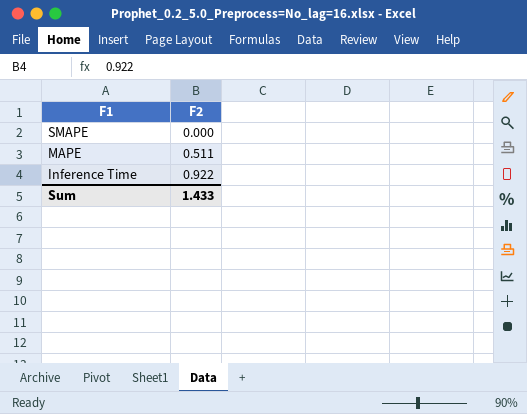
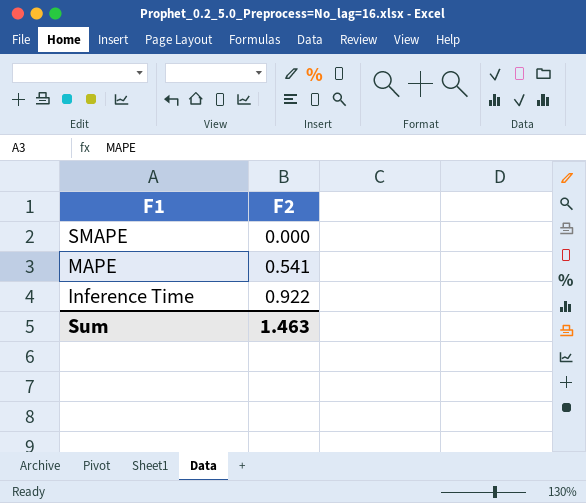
MAPE | F2: 0.511 -> 0.541
Sum | F2: 1.433 -> 1.463

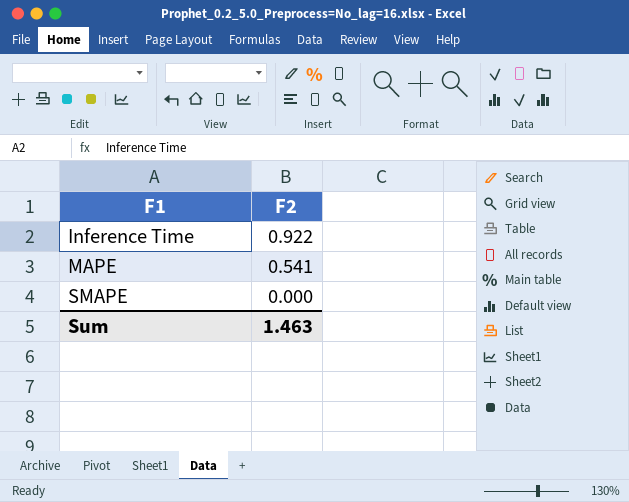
row order: F1 descending -> F1 ascending

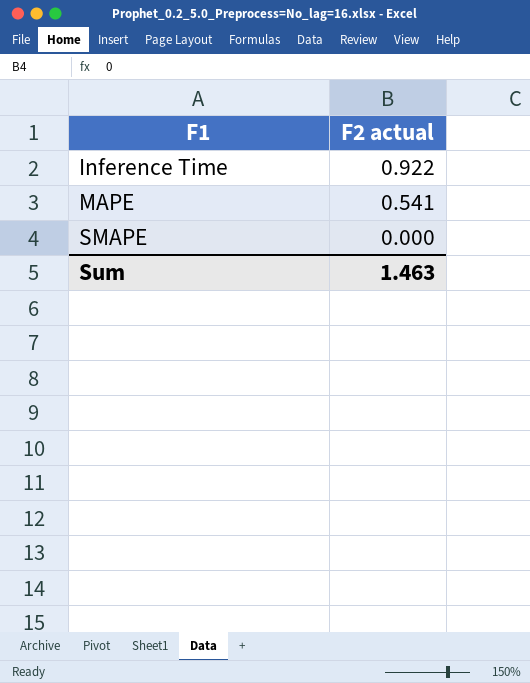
column name: F2 -> F2 actual

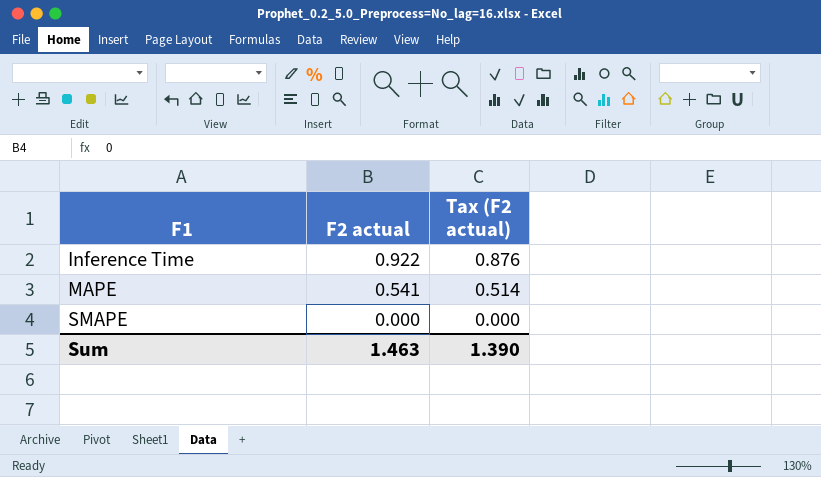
column Tax (F2 actual) | formula: none -> [F2 actual] * 0.95

